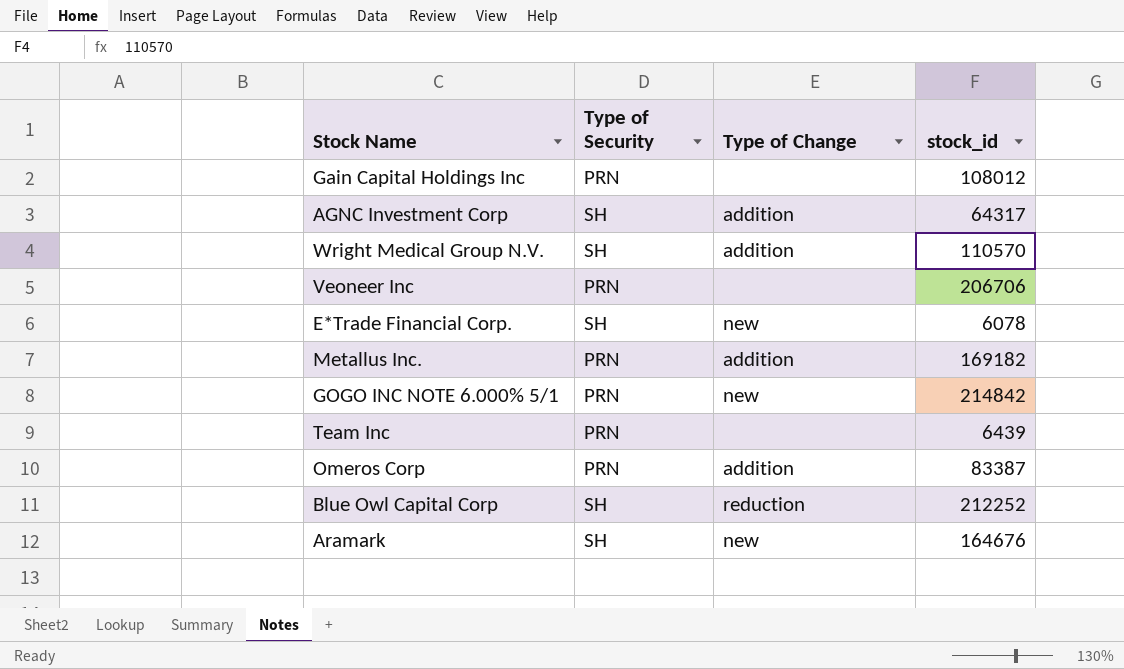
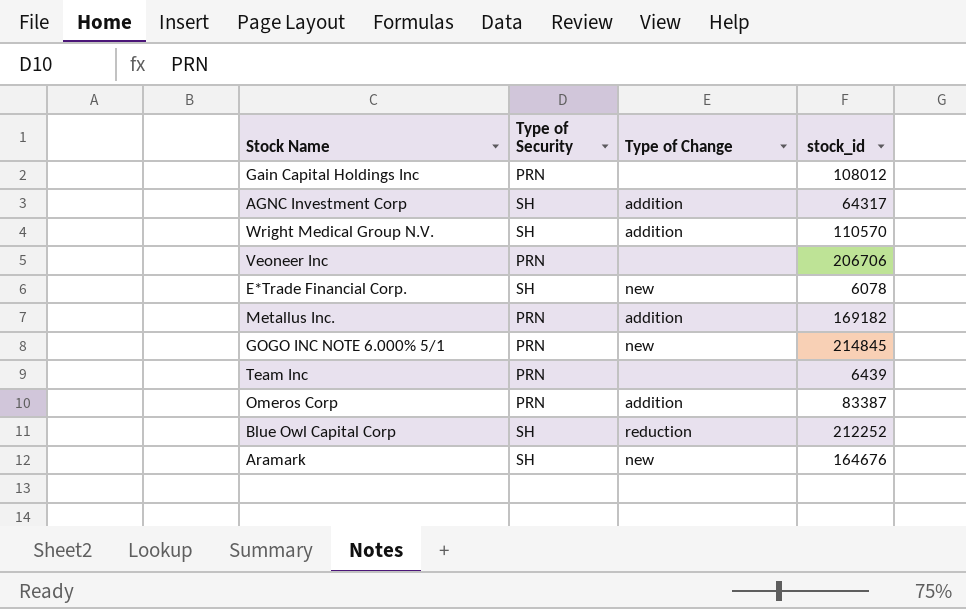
GOGO INC NOTE 6.000% 5/1 | stock_id: 214842 -> 214845

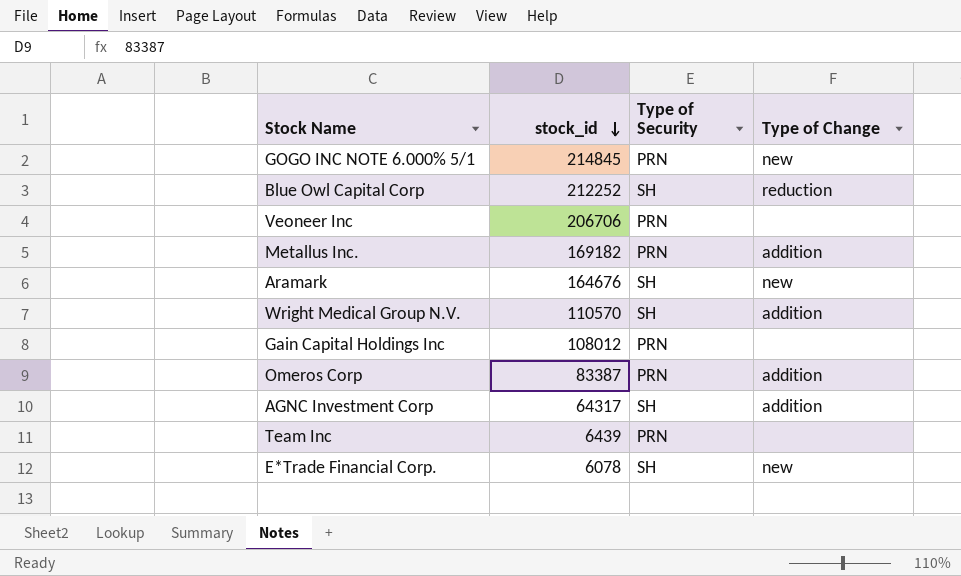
row order: none -> stock_id descending
column stock_id | position: 4 -> 2

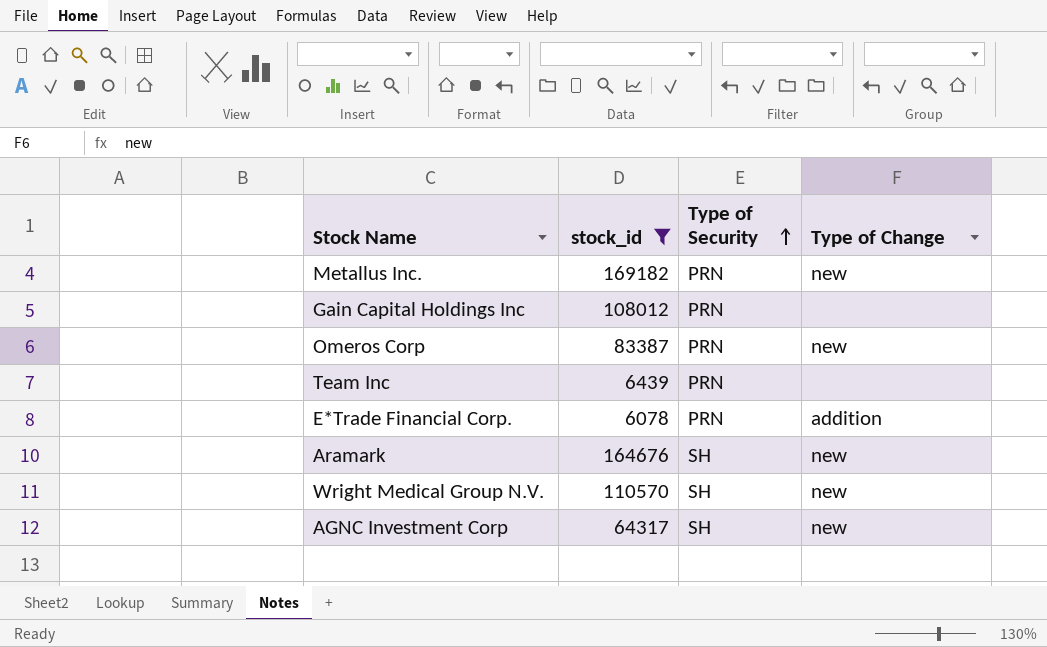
filter: none -> stock_id <= 169182
row order: stock_id descending -> Type of Security ascending
Metallus Inc. | Type of Change: addition -> new
Omeros Corp | Type of Change: addition -> new
E*Trade Financial Corp. | Type of Security: SH -> PRN
E*Trade Financial Corp. | Type of Change: new -> addition
Wright Medical Group N.V. | Type of Change: addition -> new
AGNC Investment Corp | Type of Change: addition -> new

